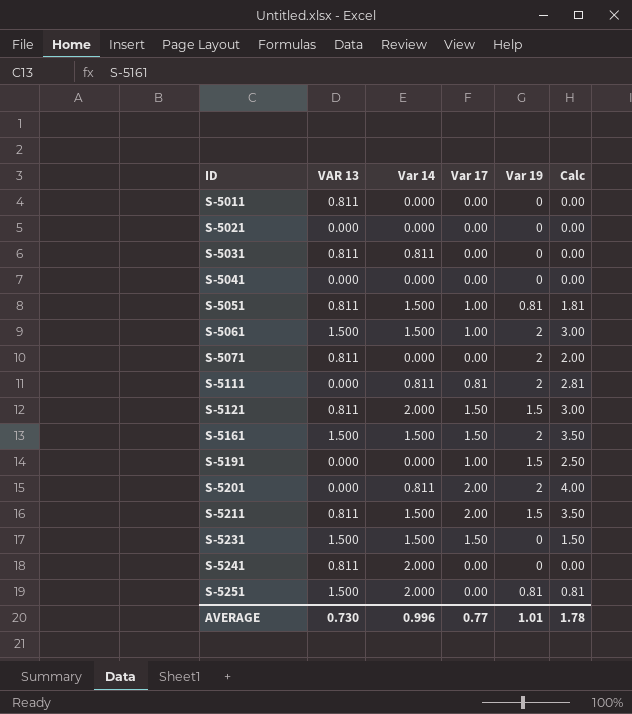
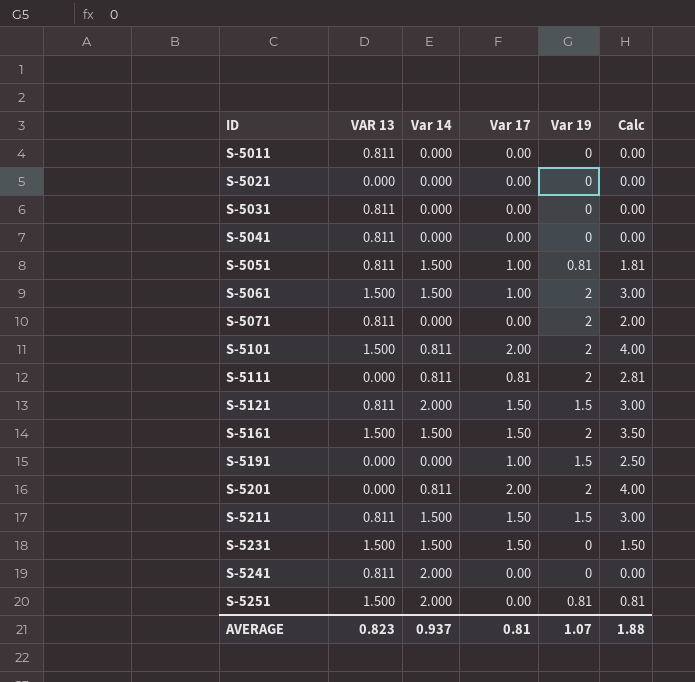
S-5031 | Var 14: 0.811 -> 0.000
S-5041 | VAR 13: 0.000 -> 0.811
row S-5101: none -> 1.500 | 0.811 | 2.00 | 2 | 4.00
S-5211 | Var 17: 2.00 -> 1.50
S-5211 | Calc: 3.50 -> 3.00
AVERAGE | VAR 13: 0.730 -> 0.823
AVERAGE | Var 14: 0.996 -> 0.937
AVERAGE | Var 17: 0.77 -> 0.81
AVERAGE | Var 19: 1.01 -> 1.07
AVERAGE | Calc: 1.78 -> 1.88

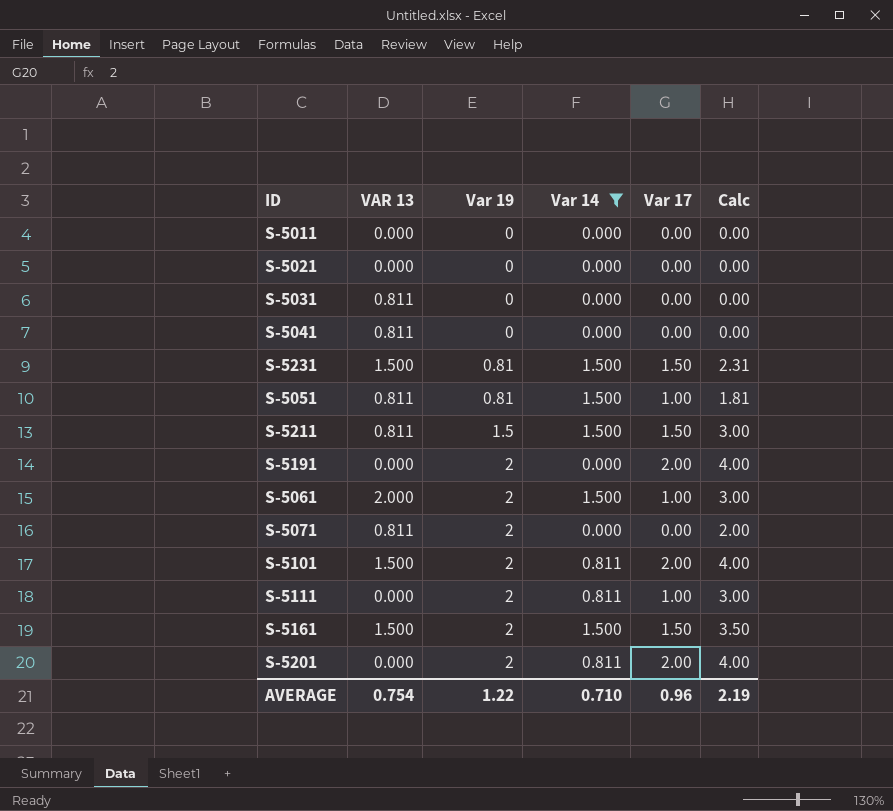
filter: none -> Var 14 != 2.000
row order: ID ascending -> Var 19 ascending
column Var 19 | position: 5 -> 3
S-5011 | VAR 13: 0.811 -> 0.000
S-5231 | Var 19: 0 -> 0.81
S-5231 | Calc: 1.50 -> 2.31
S-5191 | Var 19: 1.5 -> 2
S-5191 | Var 17: 1.00 -> 2.00
S-5191 | Calc: 2.50 -> 4.00
S-5061 | VAR 13: 1.500 -> 2.000
S-5111 | Var 17: 0.81 -> 1.00
S-5111 | Calc: 2.81 -> 3.00
AVERAGE | VAR 13: 0.823 -> 0.754
AVERAGE | Var 19: 1.07 -> 1.22
AVERAGE | Var 14: 0.937 -> 0.710
AVERAGE | Var 17: 0.81 -> 0.96
AVERAGE | Calc: 1.88 -> 2.19

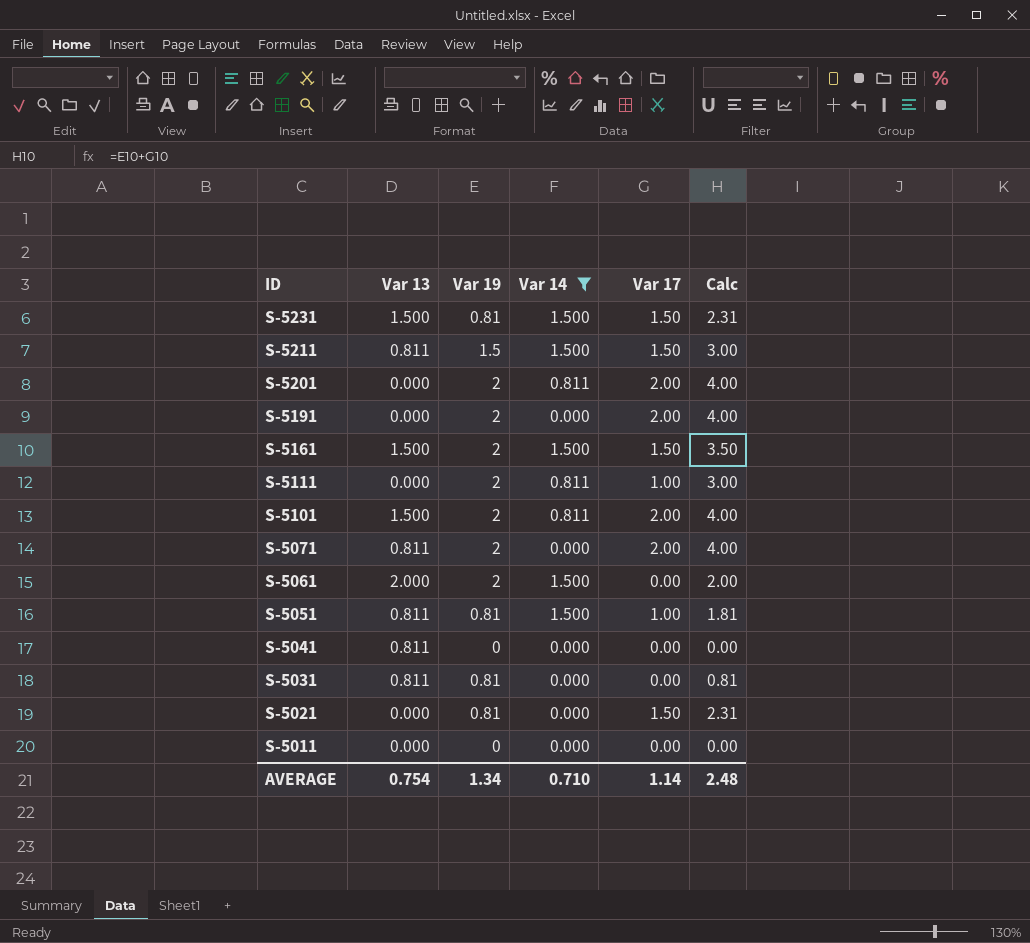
row order: Var 19 ascending -> ID descending
column name: VAR 13 -> Var 13
S-5071 | Var 17: 0.00 -> 2.00
S-5071 | Calc: 2.00 -> 4.00
S-5061 | Var 17: 1.00 -> 0.00
S-5061 | Calc: 3.00 -> 2.00
S-5031 | Var 19: 0 -> 0.81
S-5031 | Calc: 0.00 -> 0.81
S-5021 | Var 19: 0 -> 0.81
S-5021 | Var 17: 0.00 -> 1.50
S-5021 | Calc: 0.00 -> 2.31
AVERAGE | Var 19: 1.22 -> 1.34
AVERAGE | Var 17: 0.96 -> 1.14
AVERAGE | Calc: 2.19 -> 2.48

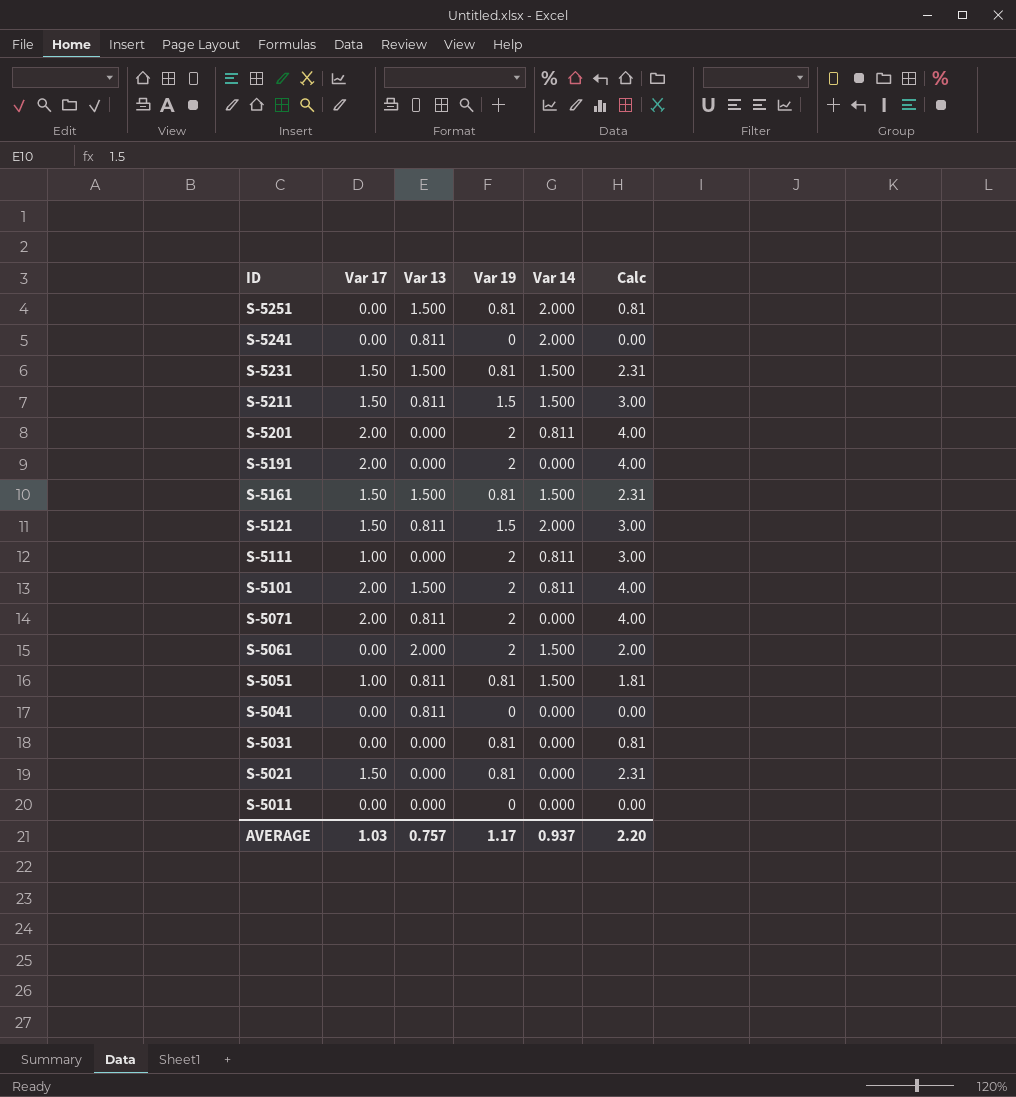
filter: Var 14 != 2.000 -> none
column Var 17 | position: 5 -> 2
S-5161 | Var 19: 2 -> 0.81
S-5161 | Calc: 3.50 -> 2.31
S-5031 | Var 13: 0.811 -> 0.000
AVERAGE | Var 17: 1.14 -> 1.03
AVERAGE | Var 13: 0.754 -> 0.757
AVERAGE | Var 19: 1.34 -> 1.17
AVERAGE | Var 14: 0.710 -> 0.937
AVERAGE | Calc: 2.48 -> 2.20

